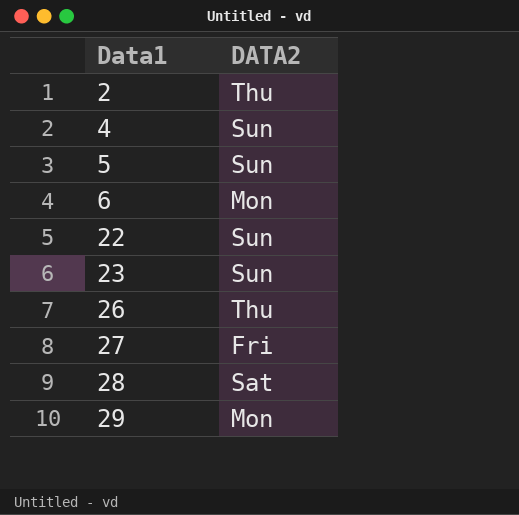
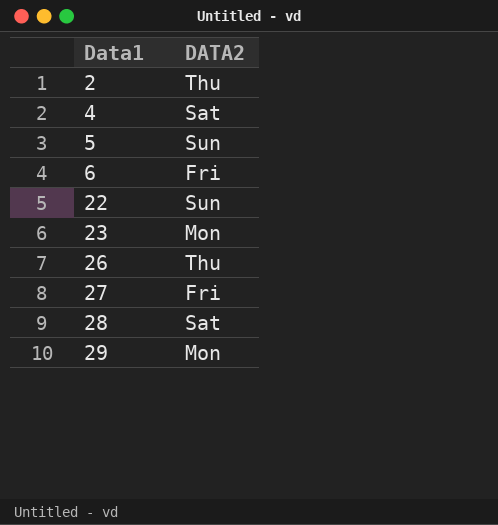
4 | DATA2: Sun -> Sat
6 | DATA2: Mon -> Fri
23 | DATA2: Sun -> Mon

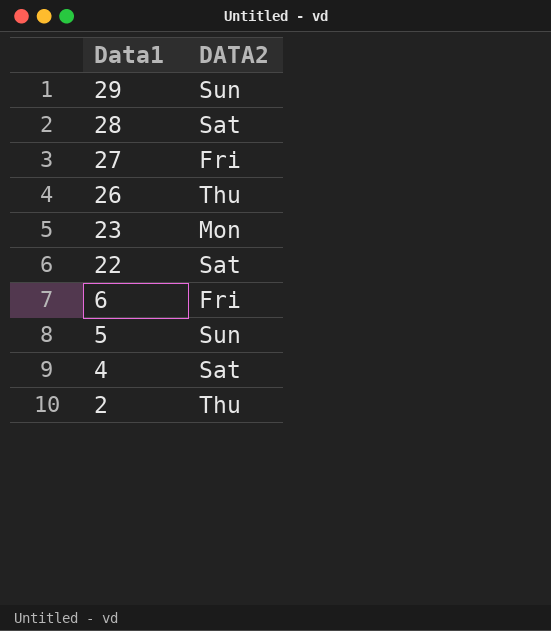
row order: Data1 ascending -> Data1 descending
29 | DATA2: Mon -> Sun
22 | DATA2: Sun -> Sat

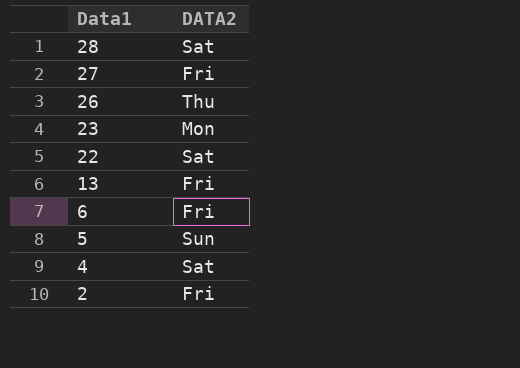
row 29: Sun -> none
row 13: none -> Fri
2 | DATA2: Thu -> Fri

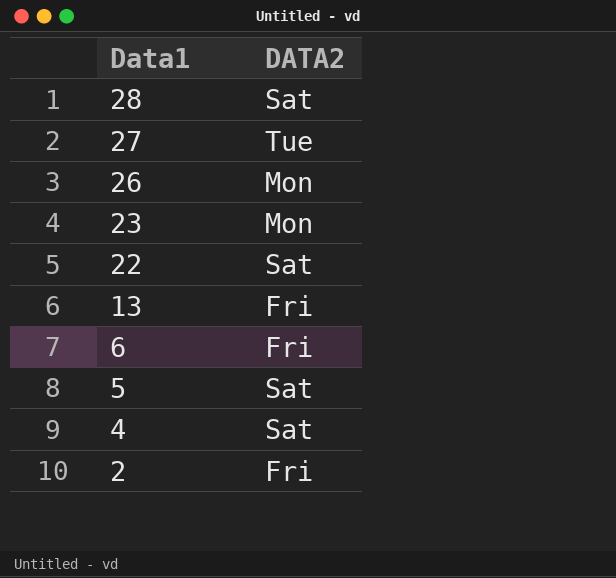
27 | DATA2: Fri -> Tue
26 | DATA2: Thu -> Mon
5 | DATA2: Sun -> Sat

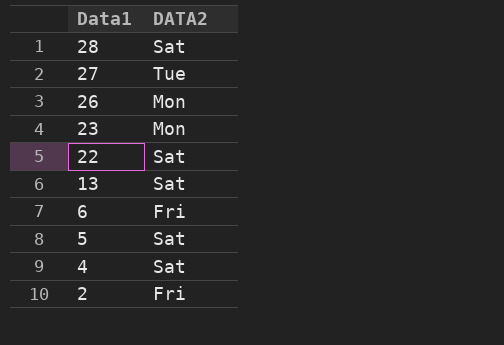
13 | DATA2: Fri -> Sat

